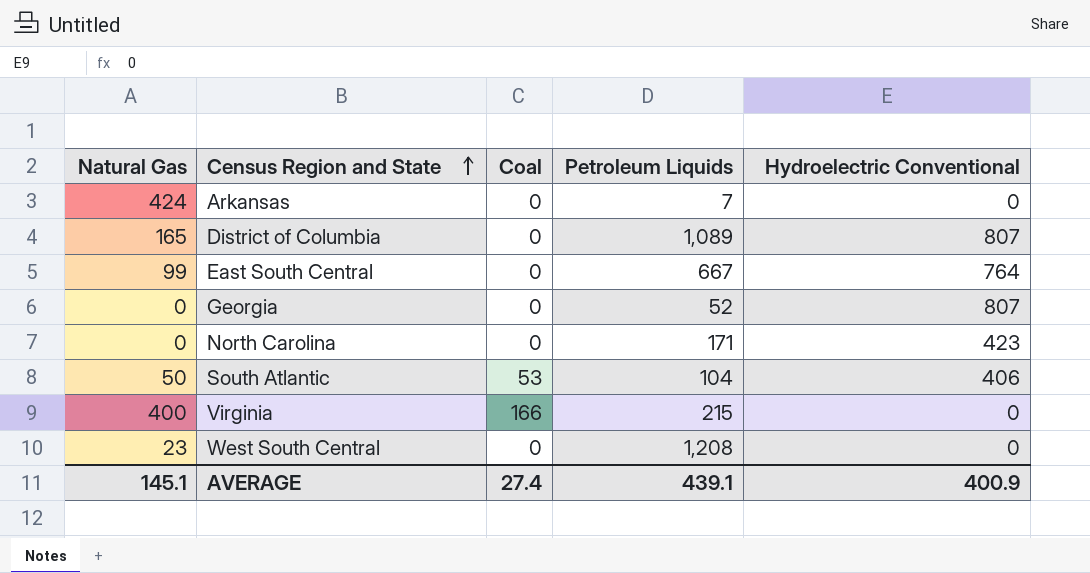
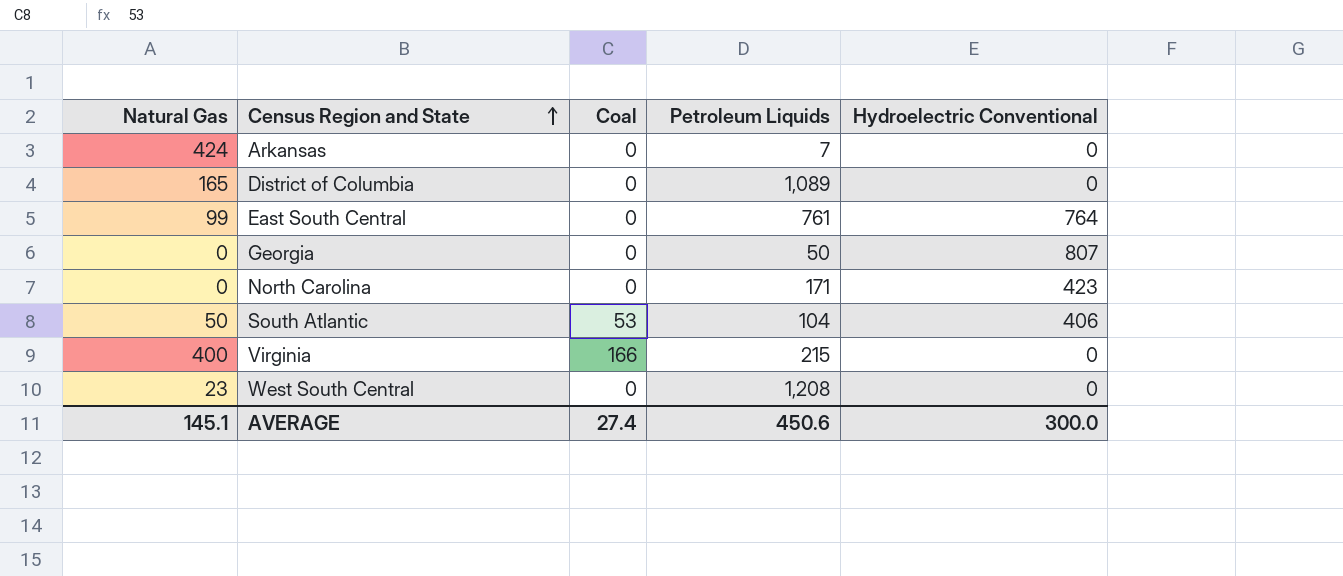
District of Columbia | Hydroelectric Conventional: 807 -> 0
East South Central | Petroleum Liquids: 667 -> 761
Georgia | Petroleum Liquids: 52 -> 50
AVERAGE | Petroleum Liquids: 439.1 -> 450.6
AVERAGE | Hydroelectric Conventional: 400.9 -> 300.0

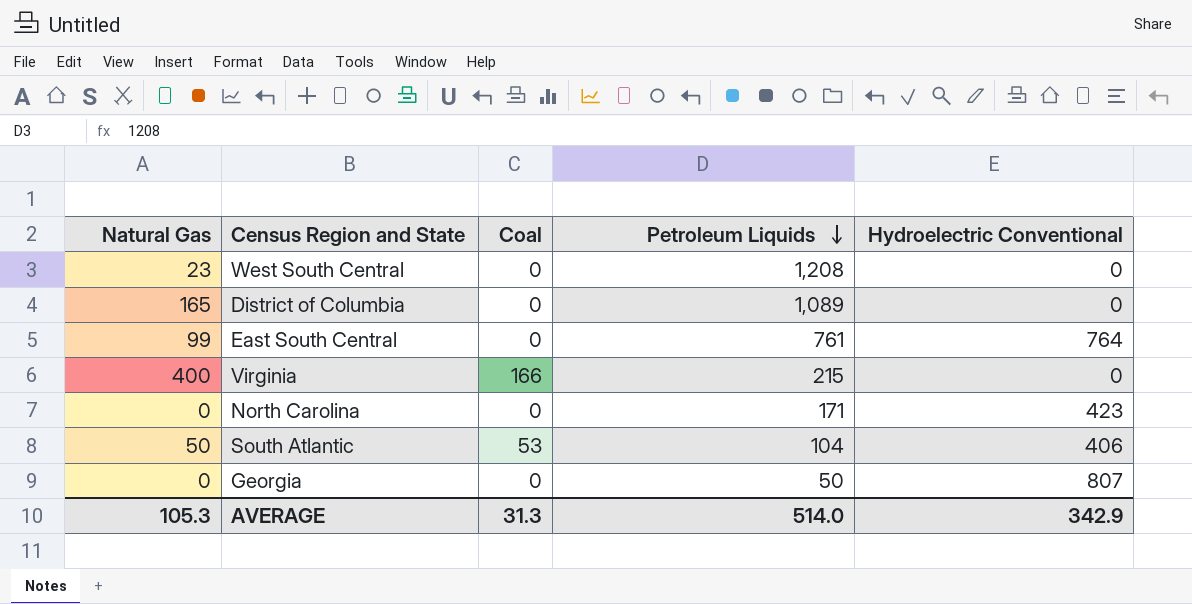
row order: Census Region and State ascending -> Petroleum Liquids descending
row Arkansas: 424 | 0 | 7 | 0 -> none
AVERAGE | Natural Gas: 145.1 -> 105.3
AVERAGE | Coal: 27.4 -> 31.3
AVERAGE | Petroleum Liquids: 450.6 -> 514.0
AVERAGE | Hydroelectric Conventional: 300.0 -> 342.9

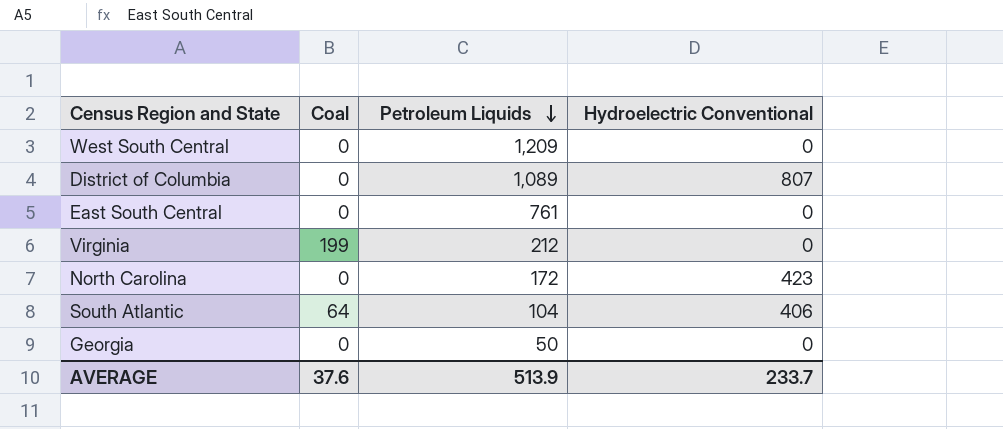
column Natural Gas | position: 1 -> none
West South Central | Petroleum Liquids: 1,208 -> 1,209
District of Columbia | Hydroelectric Conventional: 0 -> 807
East South Central | Hydroelectric Conventional: 764 -> 0
Virginia | Coal: 166 -> 199
Virginia | Petroleum Liquids: 215 -> 212
North Carolina | Petroleum Liquids: 171 -> 172
South Atlantic | Coal: 53 -> 64
Georgia | Hydroelectric Conventional: 807 -> 0
AVERAGE | Coal: 31.3 -> 37.6
AVERAGE | Petroleum Liquids: 514.0 -> 513.9
AVERAGE | Hydroelectric Conventional: 342.9 -> 233.7

